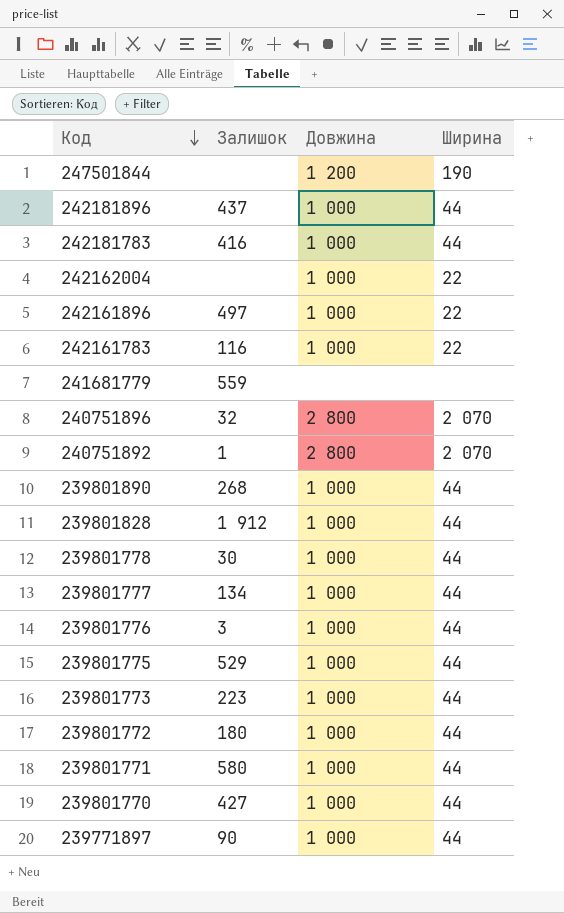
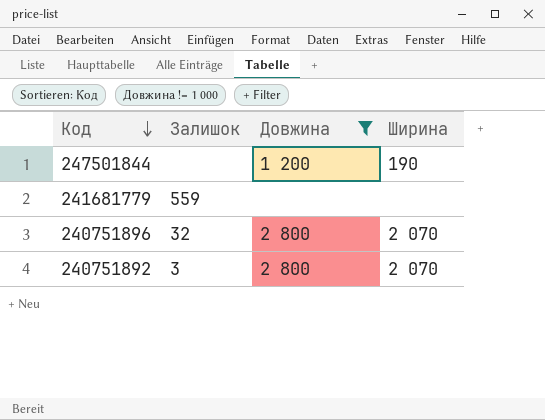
filter: none -> Довжина != 1 000
240751892 | Залишок: 1 -> 3

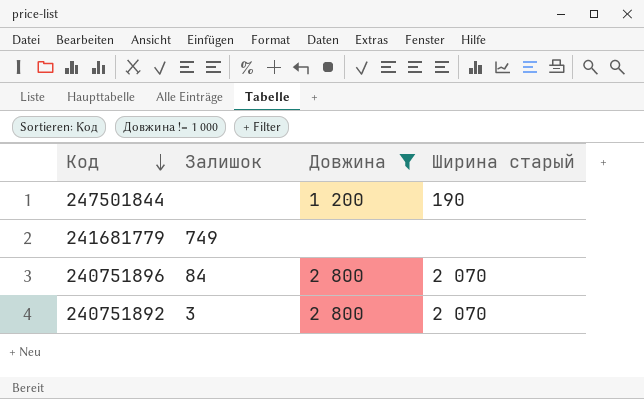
column name: Ширина -> Ширина старый
241681779 | Залишок: 559 -> 749
240751896 | Залишок: 32 -> 84

